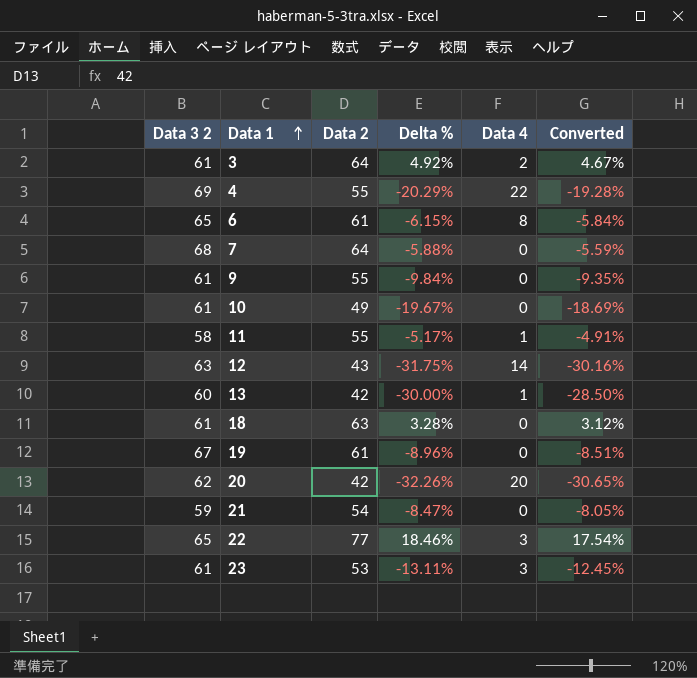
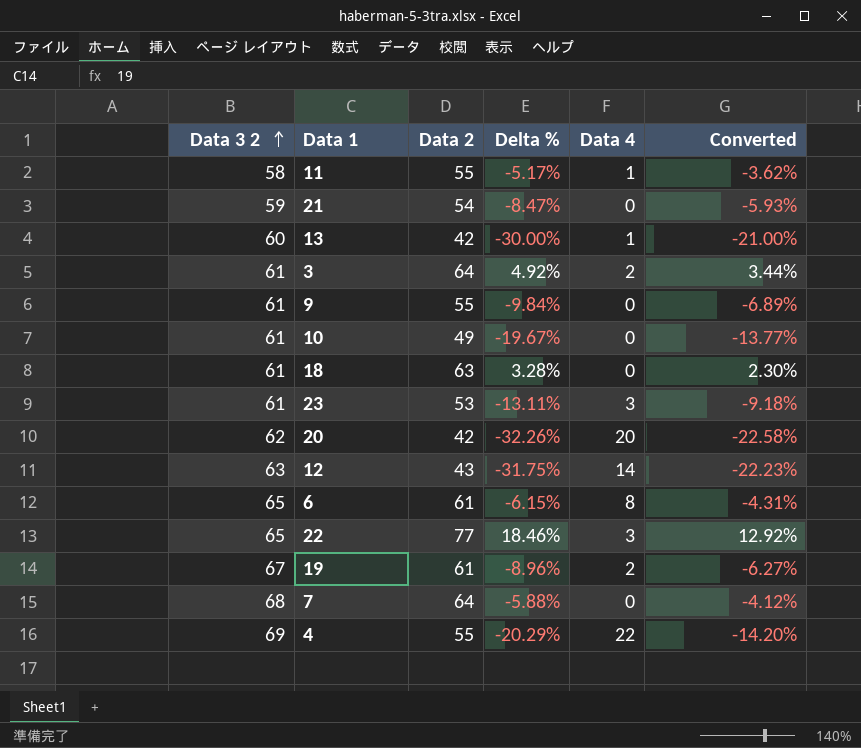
row order: Data 1 ascending -> Data 3 2 ascending
column Converted | formula: [Delta %] * 0.95 -> [Delta %] * 0.7
19 | Data 4: 0 -> 2

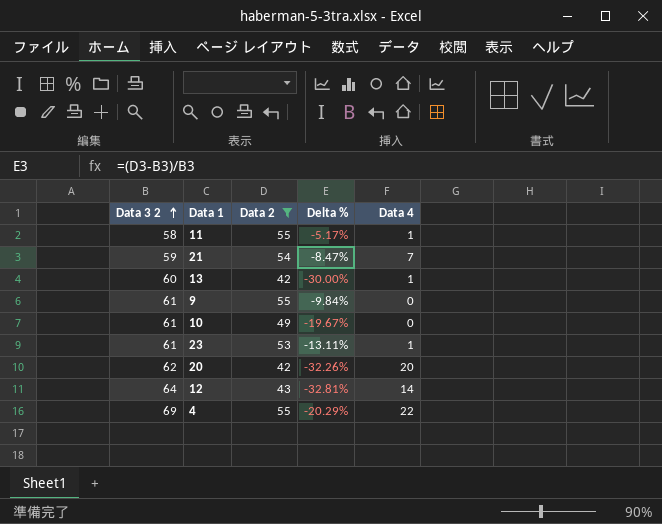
filter: none -> Data 2 <= 55
column Converted | formula: [Delta %] * 0.7 -> none
21 | Data 4: 0 -> 7
23 | Data 4: 3 -> 1
12 | Data 3 2: 63 -> 64
12 | Delta %: -31.75% -> -32.81%

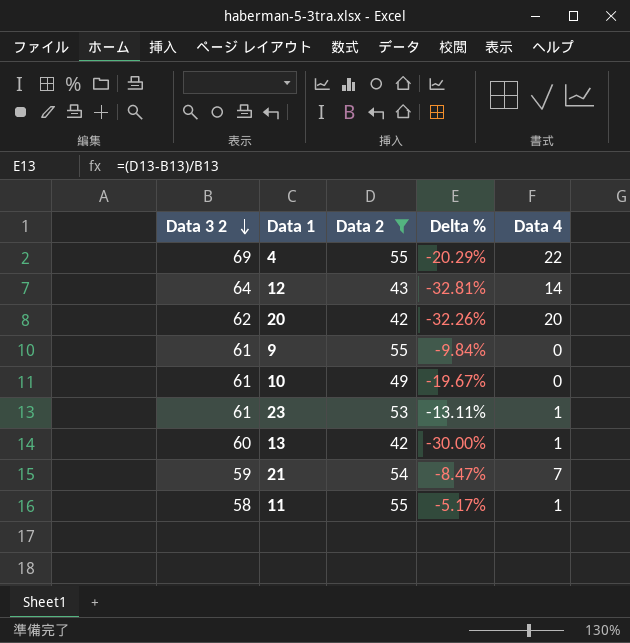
row order: Data 3 2 ascending -> Data 3 2 descending

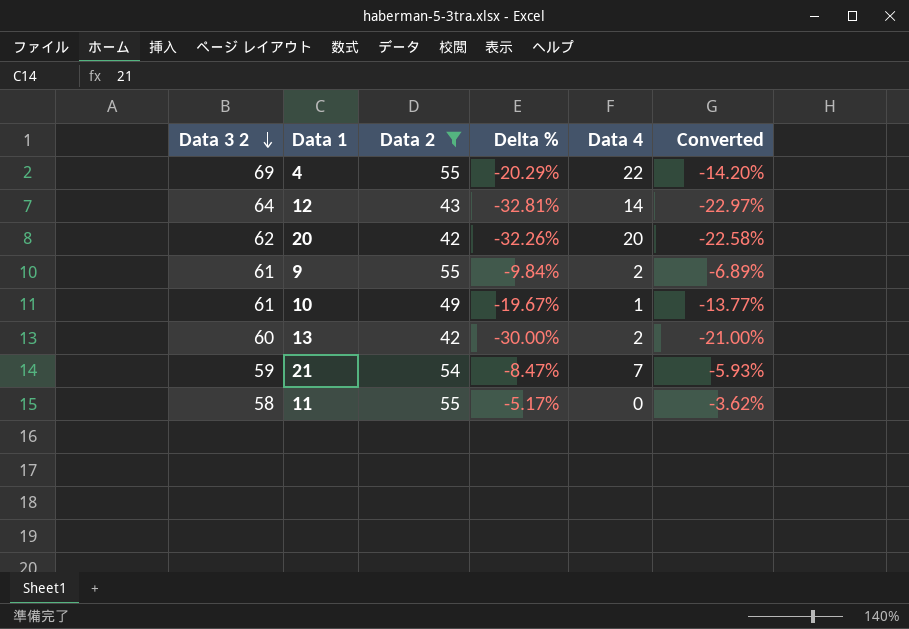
column Converted | formula: none -> [Delta %] * 0.7
row 23: 61 | 53 | -13.11% | 1 -> none
9 | Data 4: 0 -> 2
10 | Data 4: 0 -> 1
13 | Data 4: 1 -> 2
11 | Data 4: 1 -> 0

